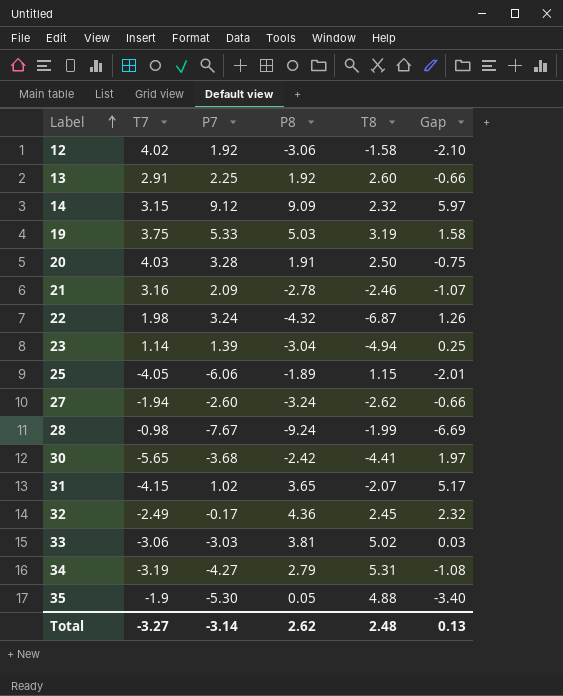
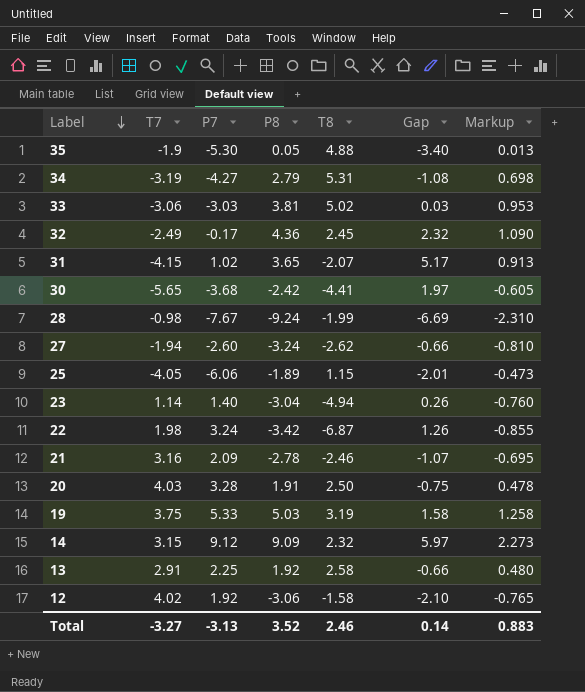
row order: Label ascending -> Label descending
column Markup | formula: none -> [P8] * 0.25
23 | P7: 1.39 -> 1.40
23 | Gap: 0.25 -> 0.26
22 | P8: -4.32 -> -3.42
13 | T8: 2.60 -> 2.58
Total | P7: -3.14 -> -3.13
Total | P8: 2.62 -> 3.52
Total | T8: 2.48 -> 2.46
Total | Gap: 0.13 -> 0.14

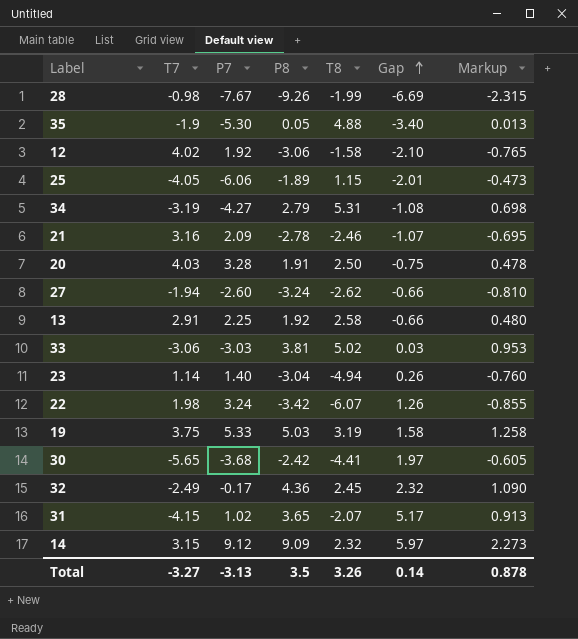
row order: Label descending -> Gap ascending
28 | P8: -9.24 -> -9.26
28 | Markup: -2.310 -> -2.315
22 | T8: -6.87 -> -6.07
Total | P8: 3.52 -> 3.5
Total | T8: 2.46 -> 3.26
Total | Markup: 0.883 -> 0.878

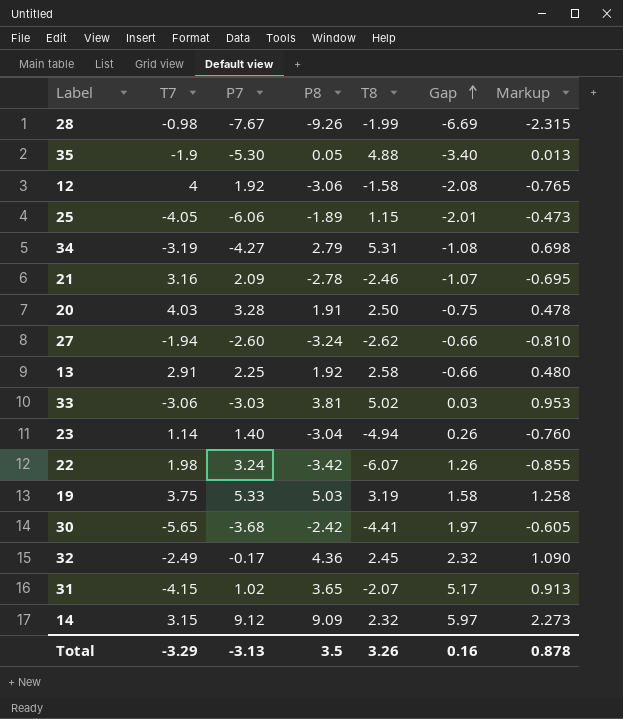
12 | T7: 4.02 -> 4
12 | Gap: -2.10 -> -2.08
Total | T7: -3.27 -> -3.29
Total | Gap: 0.14 -> 0.16

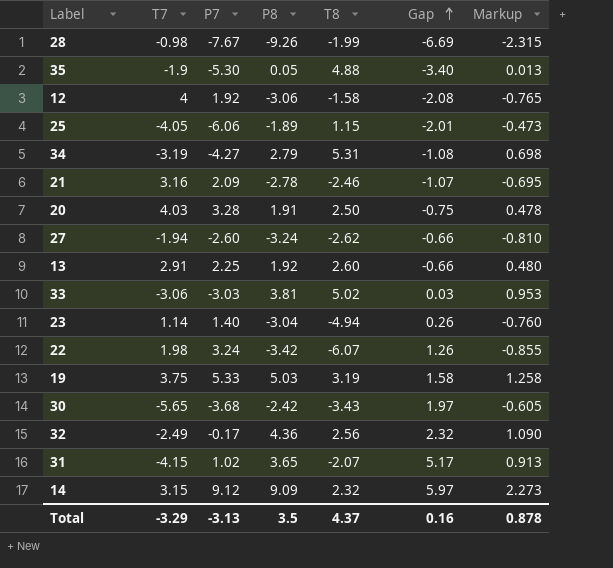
13 | T8: 2.58 -> 2.60
30 | T8: -4.41 -> -3.43
32 | T8: 2.45 -> 2.56
Total | T8: 3.26 -> 4.37

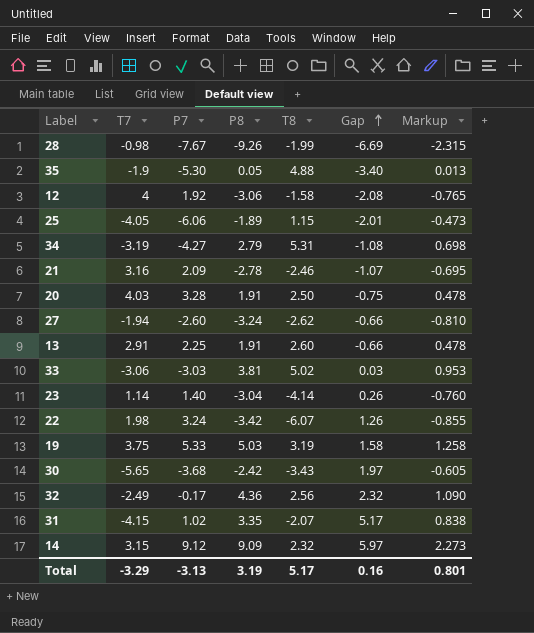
13 | P8: 1.92 -> 1.91
13 | Markup: 0.480 -> 0.478
23 | T8: -4.94 -> -4.14
31 | P8: 3.65 -> 3.35
31 | Markup: 0.913 -> 0.838
Total | P8: 3.5 -> 3.19
Total | T8: 4.37 -> 5.17
Total | Markup: 0.878 -> 0.801

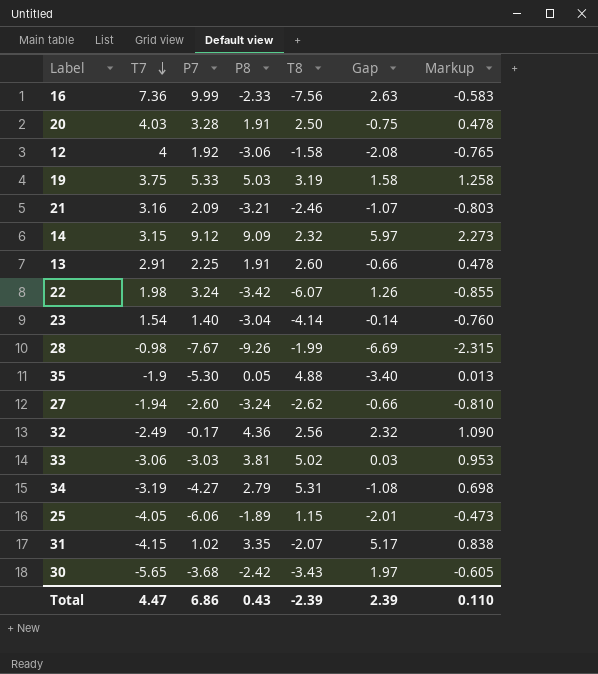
row order: Gap ascending -> T7 descending
row 16: none -> 7.36 | 9.99 | -2.33 | -7.56 | 2.63 | -0.583
21 | P8: -2.78 -> -3.21
21 | Markup: -0.695 -> -0.803
23 | T7: 1.14 -> 1.54
23 | Gap: 0.26 -> -0.14
Total | T7: -3.29 -> 4.47
Total | P7: -3.13 -> 6.86
Total | P8: 3.19 -> 0.43
Total | T8: 5.17 -> -2.39
Total | Gap: 0.16 -> 2.39
Total | Markup: 0.801 -> 0.110

